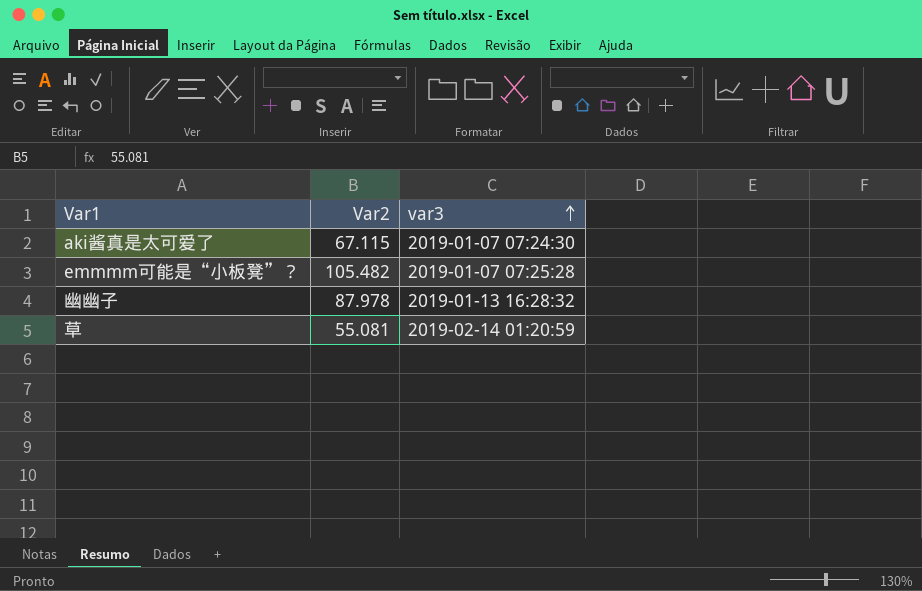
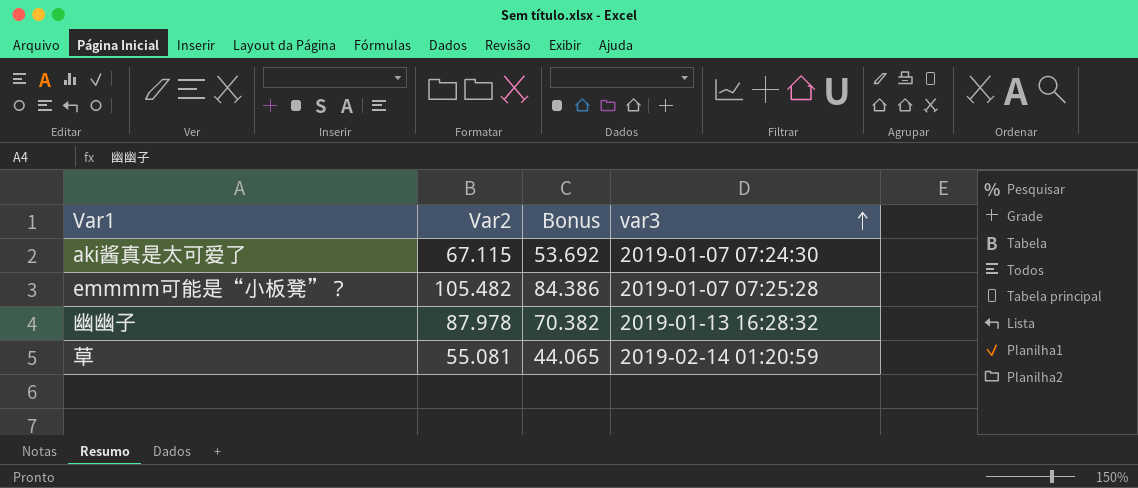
column Bonus | formula: none -> [Var2] * 0.8

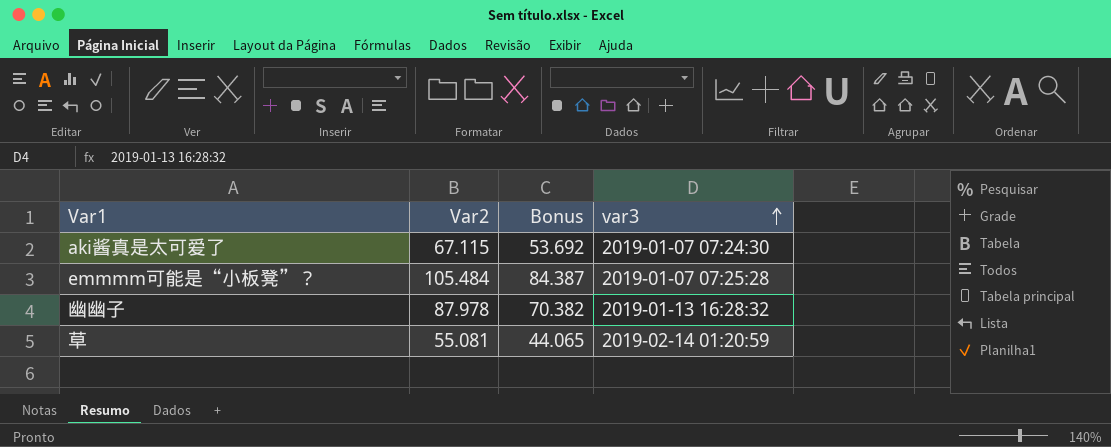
emmmm可能是“小板凳”？ | Var2: 105.482 -> 105.484
emmmm可能是“小板凳”？ | Bonus: 84.386 -> 84.387

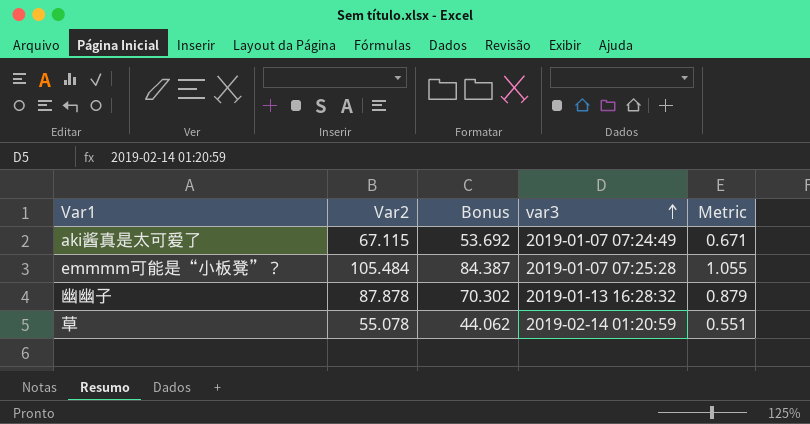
column Metric | formula: none -> [Var2] * 0.01
aki酱真是太可爱了 | var3: 2019-01-07 07:24:30 -> 2019-01-07 07:24:49
幽幽子 | Var2: 87.978 -> 87.878
幽幽子 | Bonus: 70.382 -> 70.302
草 | Var2: 55.081 -> 55.078
草 | Bonus: 44.065 -> 44.062

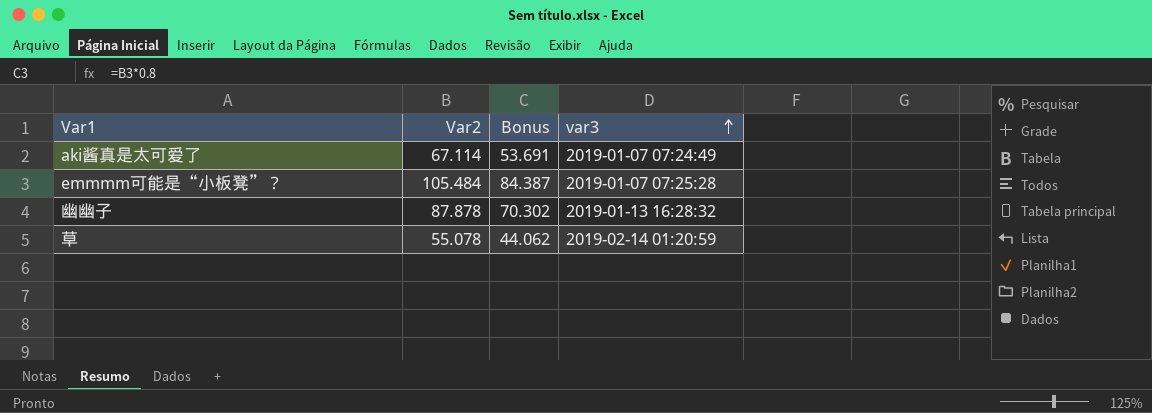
column Metric | formula: [Var2] * 0.01 -> none
aki酱真是太可爱了 | Var2: 67.115 -> 67.114
aki酱真是太可爱了 | Bonus: 53.692 -> 53.691

